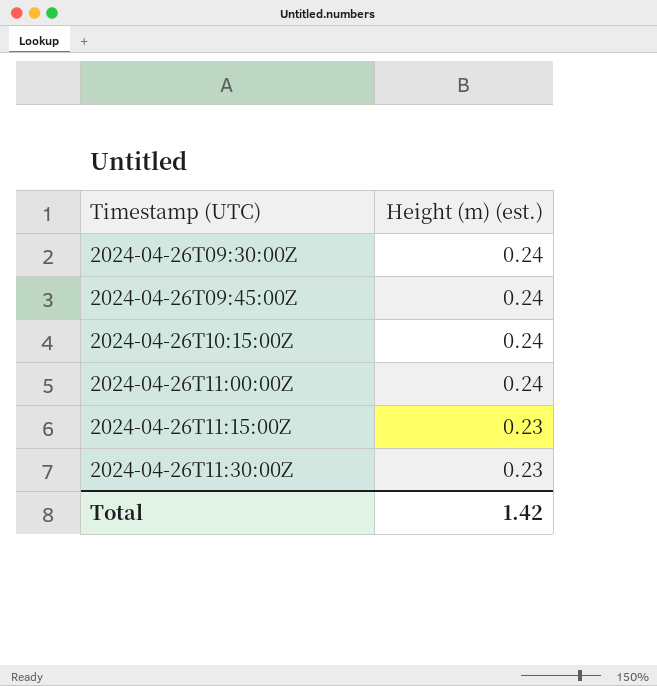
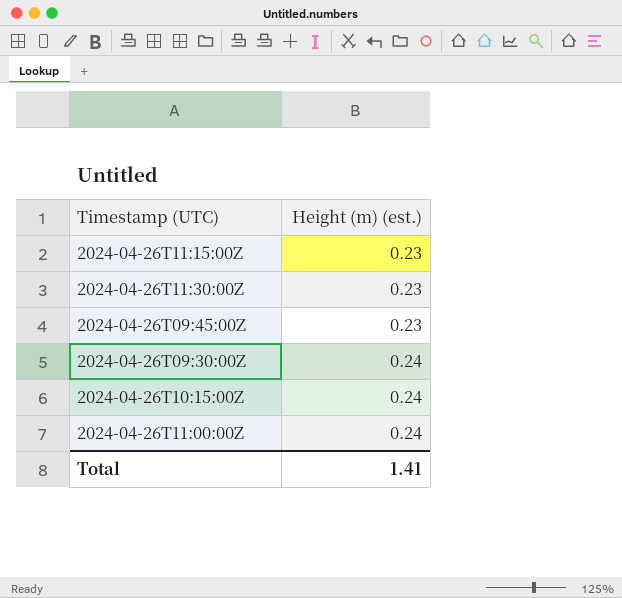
row order: Timestamp (UTC) ascending -> Height (m) (est.) ascending
2024-04-26T09:45:00Z | Height (m) (est.): 0.24 -> 0.23
Total | Height (m) (est.): 1.42 -> 1.41

